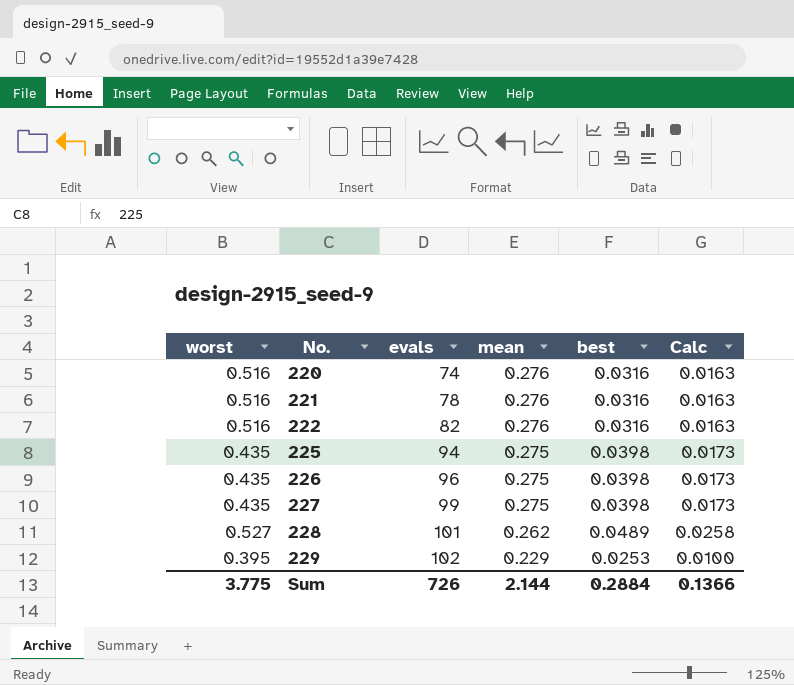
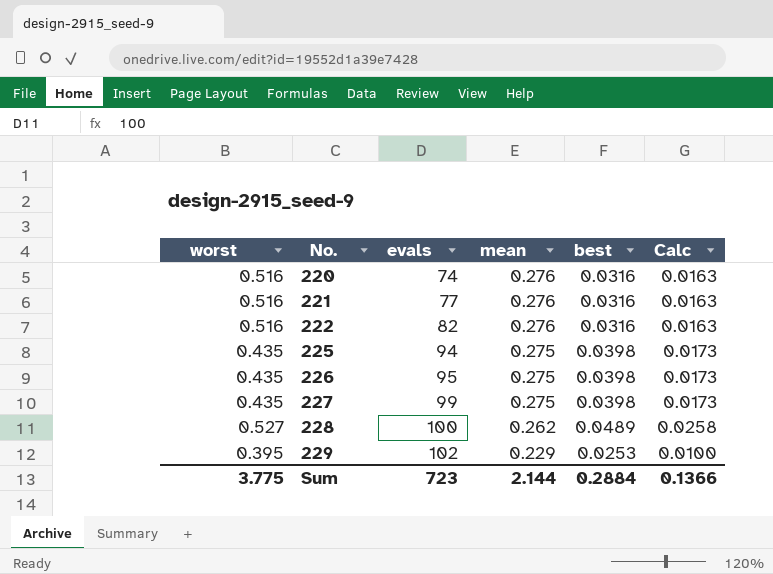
221 | evals: 78 -> 77
226 | evals: 96 -> 95
228 | evals: 101 -> 100
Sum | evals: 726 -> 723

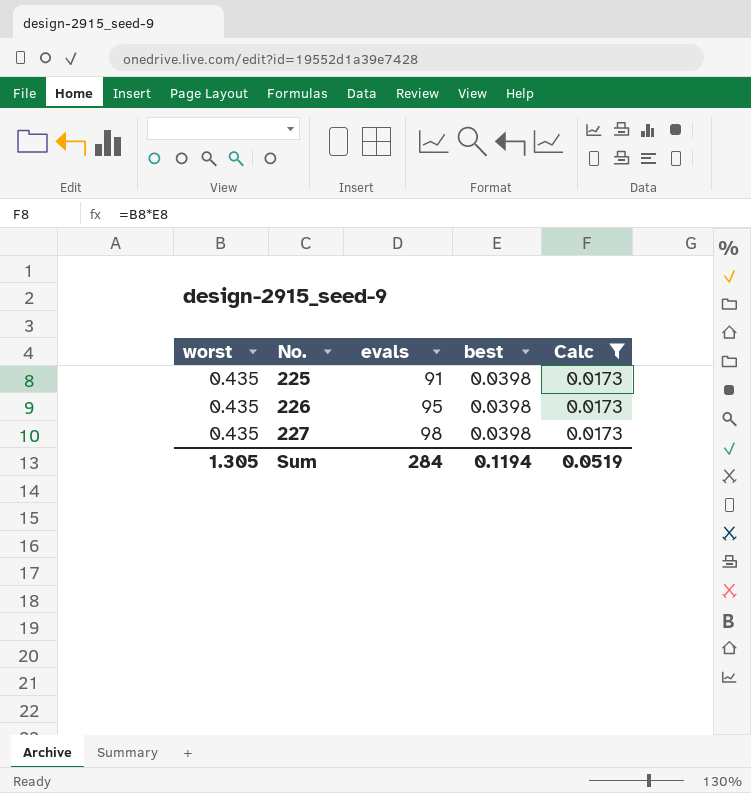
filter: none -> Calc = 0.0173
column mean | position: 4 -> none
225 | evals: 94 -> 91
227 | evals: 99 -> 98
Sum | worst: 3.775 -> 1.305
Sum | evals: 723 -> 284
Sum | best: 0.2884 -> 0.1194
Sum | Calc: 0.1366 -> 0.0519

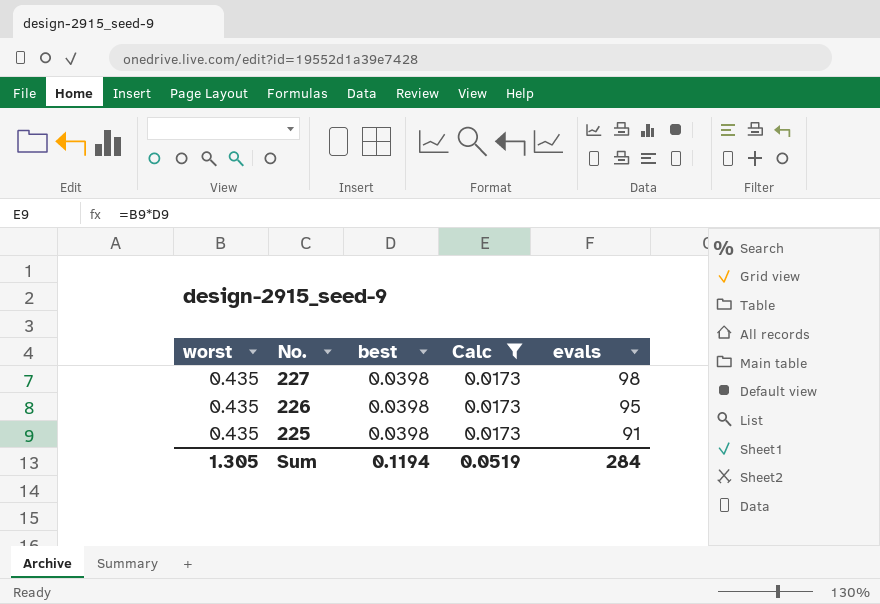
row order: No. ascending -> No. descending
column evals | position: 3 -> 5

